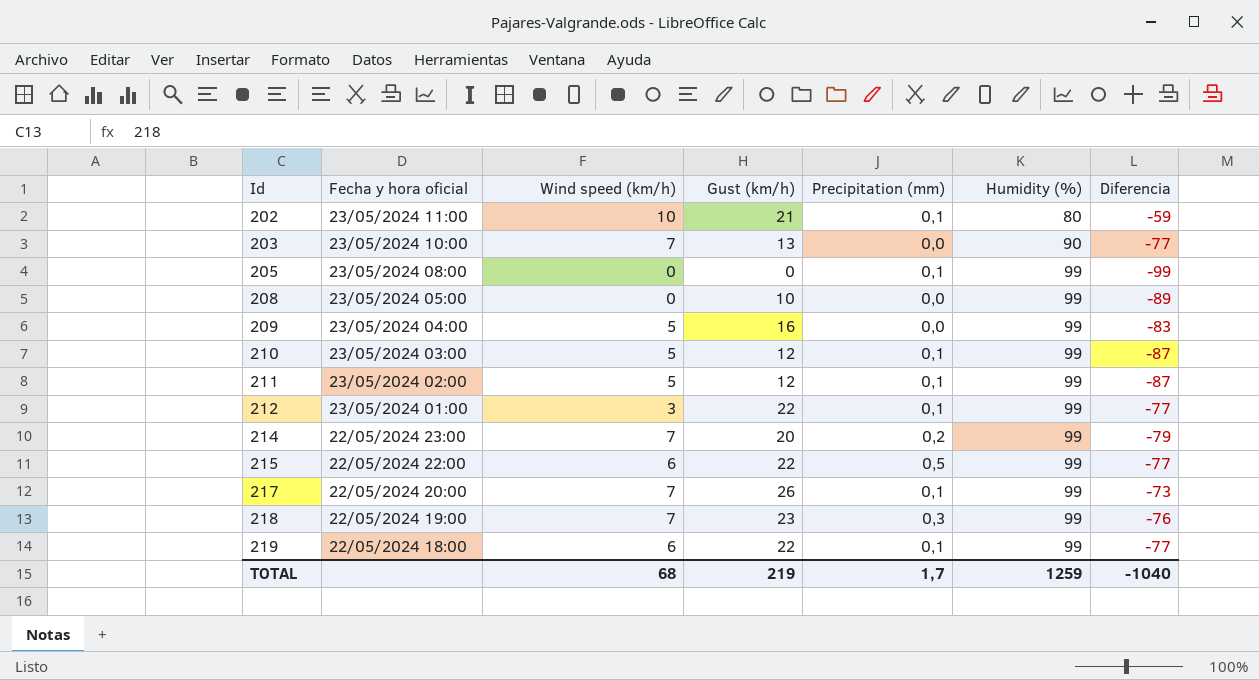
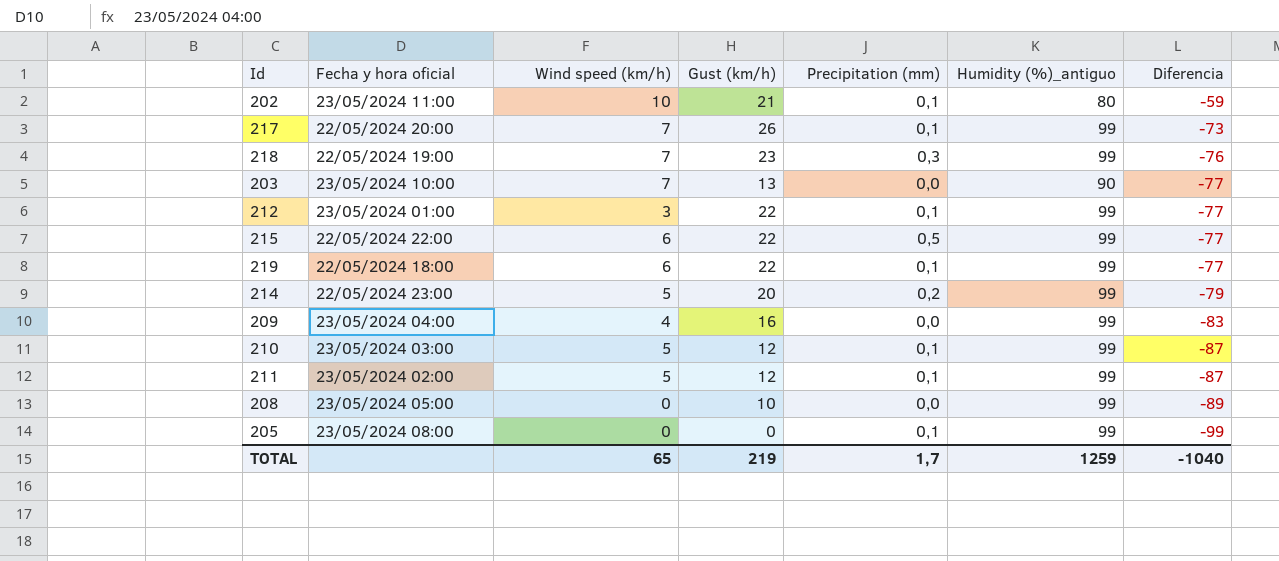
row order: Id ascending -> Diferencia descending
column name: Humidity (%) -> Humidity (%)_antiguo
214 | Wind speed (km/h): 7 -> 5
209 | Wind speed (km/h): 5 -> 4
TOTAL | Wind speed (km/h): 68 -> 65

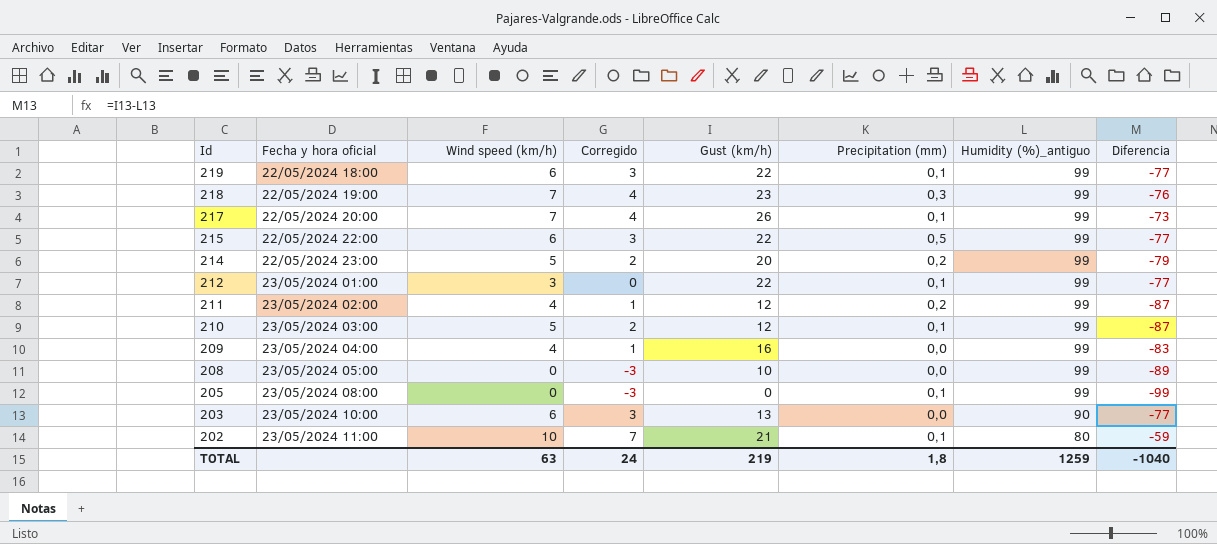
row order: Diferencia descending -> Id descending
column Corregido | formula: none -> [Wind speed (km/h)] - 3
211 | Wind speed (km/h): 5 -> 4
211 | Precipitation (mm): 0,1 -> 0,2
203 | Wind speed (km/h): 7 -> 6
TOTAL | Wind speed (km/h): 65 -> 63
TOTAL | Precipitation (mm): 1,7 -> 1,8

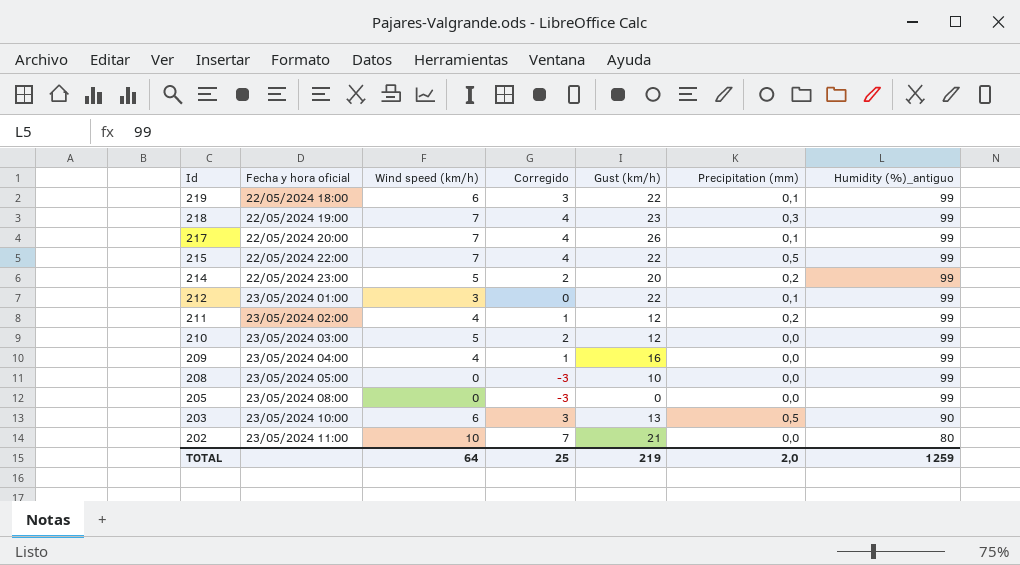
column Diferencia | formula: [Gust (km/h)] - [Humidity (%)_antiguo] -> none
215 | Wind speed (km/h): 6 -> 7
215 | Corregido: 3 -> 4
210 | Precipitation (mm): 0,1 -> 0,0
205 | Precipitation (mm): 0,1 -> 0,0
203 | Precipitation (mm): 0,0 -> 0,5
202 | Precipitation (mm): 0,1 -> 0,0
TOTAL | Wind speed (km/h): 63 -> 64
TOTAL | Corregido: 24 -> 25
TOTAL | Precipitation (mm): 1,8 -> 2,0

